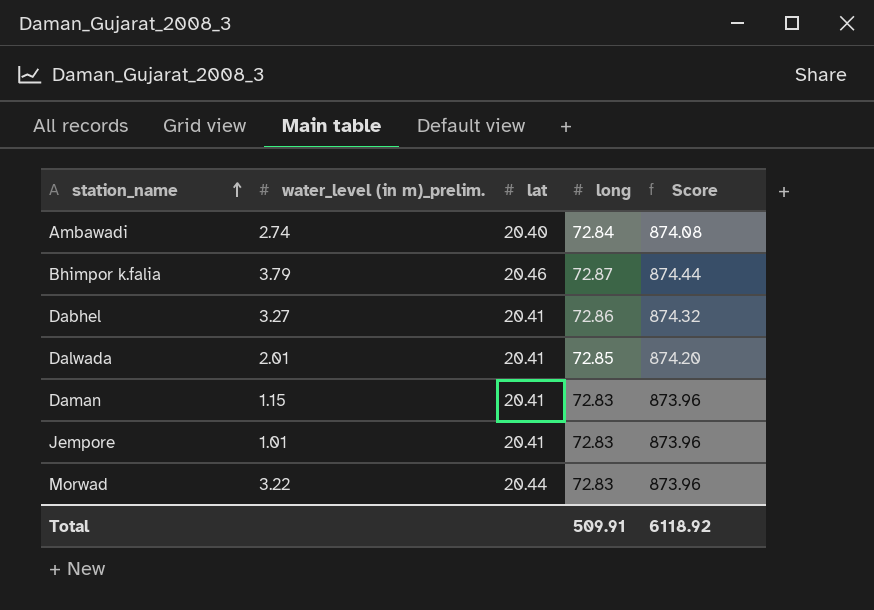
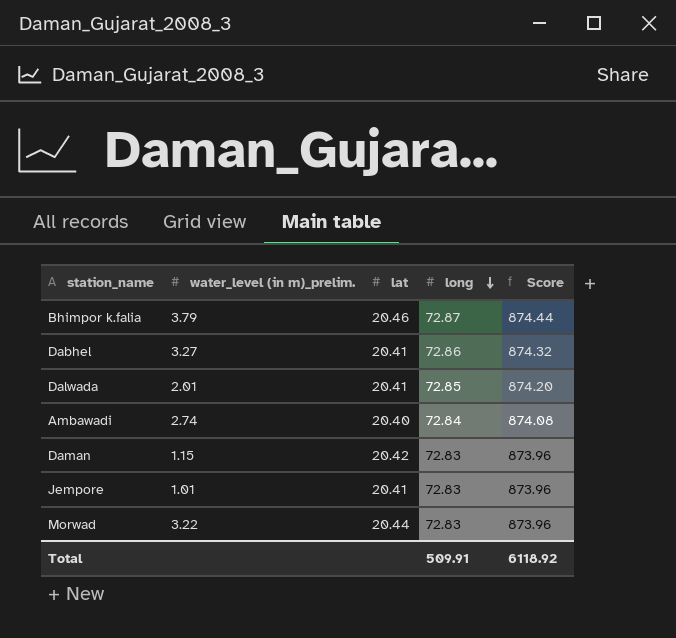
row order: station_name ascending -> long descending
Daman | lat: 20.41 -> 20.42

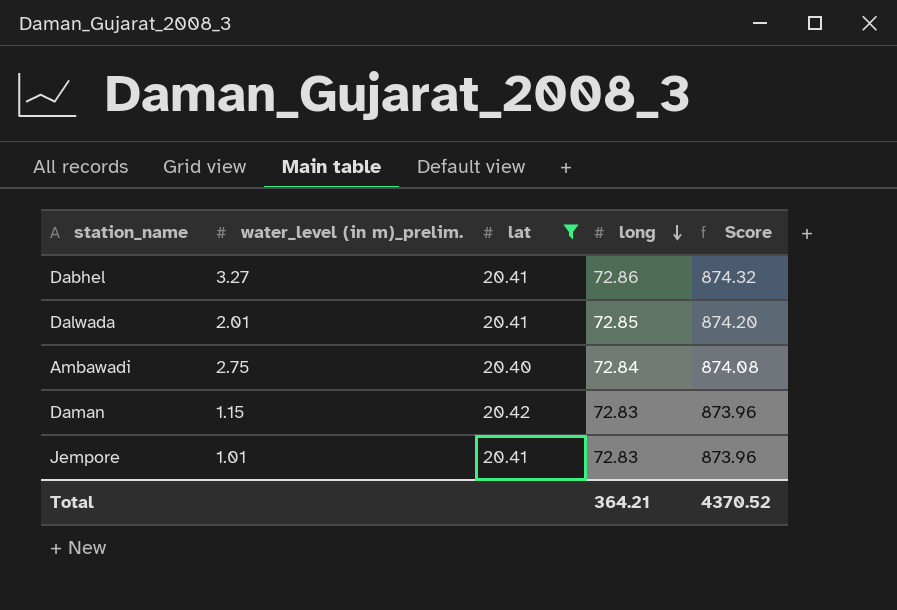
filter: none -> lat <= 20.42
Ambawadi | water_level (in m)_prelim.: 2.74 -> 2.75
Total | long: 509.91 -> 364.21
Total | Score: 6118.92 -> 4370.52

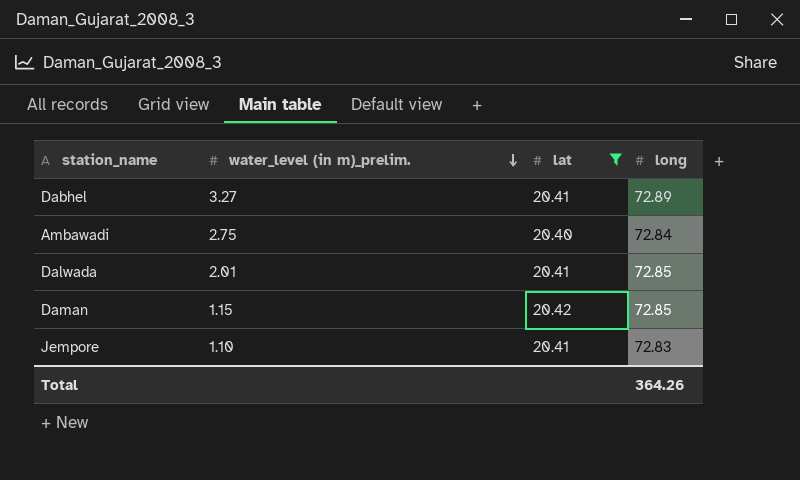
row order: long descending -> water_level (in m)_prelim. descending
column Score | formula: [long] * 12 -> none
Dabhel | long: 72.86 -> 72.89
Daman | long: 72.83 -> 72.85
Jempore | water_level (in m)_prelim.: 1.01 -> 1.10
Total | long: 364.21 -> 364.26

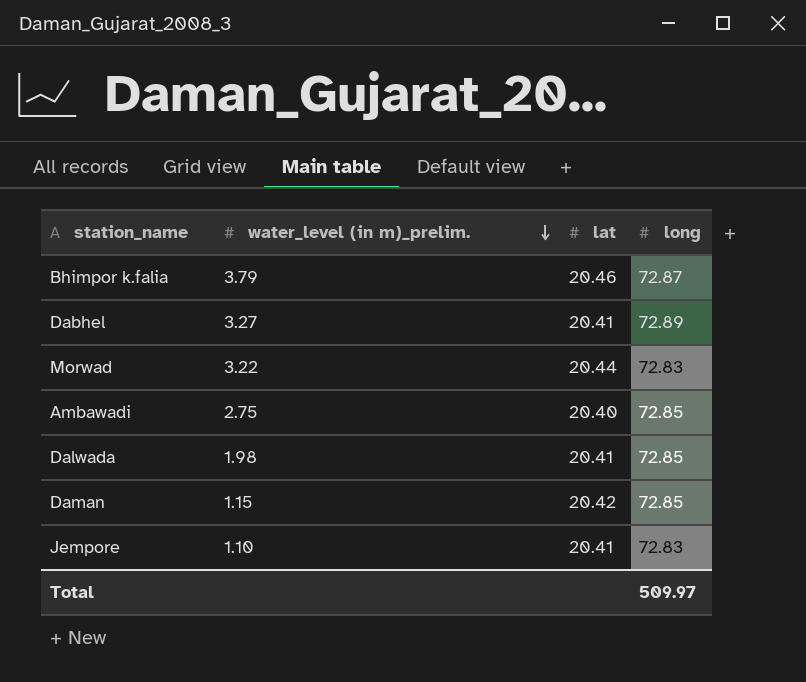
filter: lat <= 20.42 -> none
Ambawadi | long: 72.84 -> 72.85
Dalwada | water_level (in m)_prelim.: 2.01 -> 1.98
Total | long: 364.26 -> 509.97

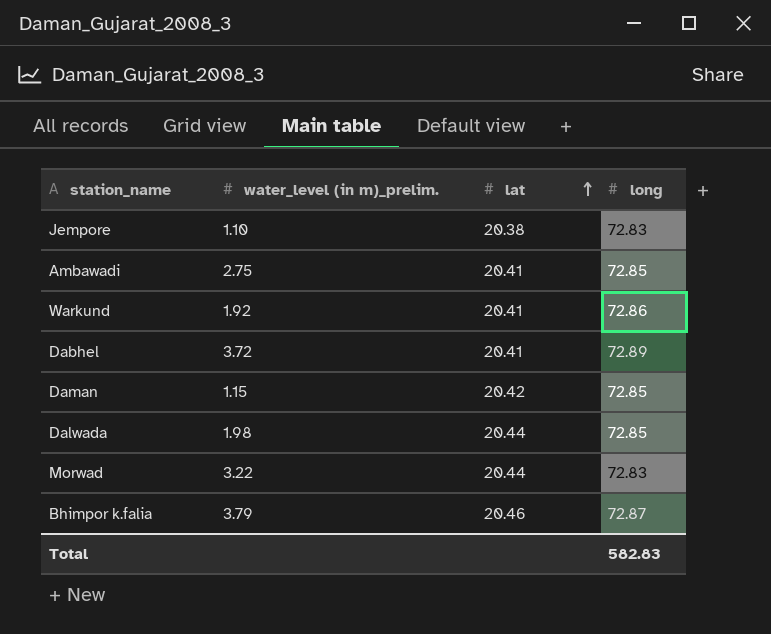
row order: water_level (in m)_prelim. descending -> lat ascending
Jempore | lat: 20.41 -> 20.38
Ambawadi | lat: 20.40 -> 20.41
row Warkund: none -> 1.92 | 20.41 | 72.86
Dabhel | water_level (in m)_prelim.: 3.27 -> 3.72
Dalwada | lat: 20.41 -> 20.44
Total | long: 509.97 -> 582.83

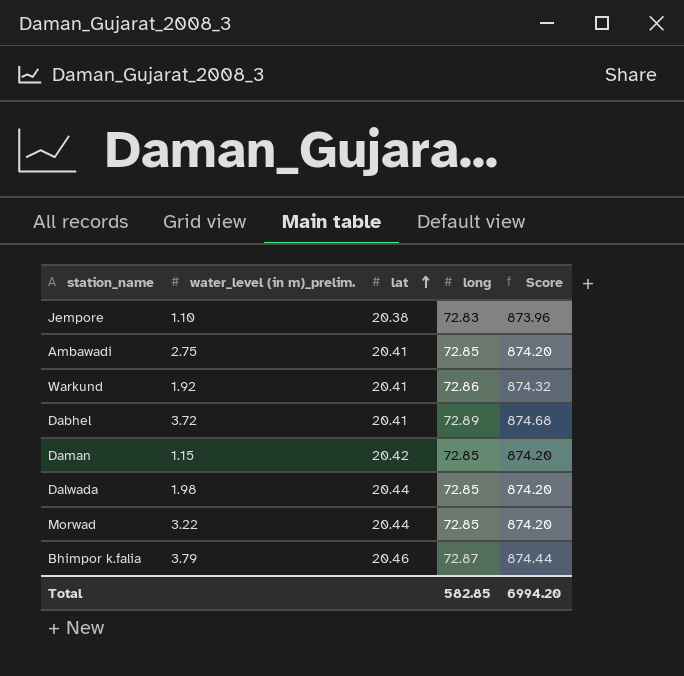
column Score | formula: none -> [long] * 12
Morwad | long: 72.83 -> 72.85
Total | long: 582.83 -> 582.85

